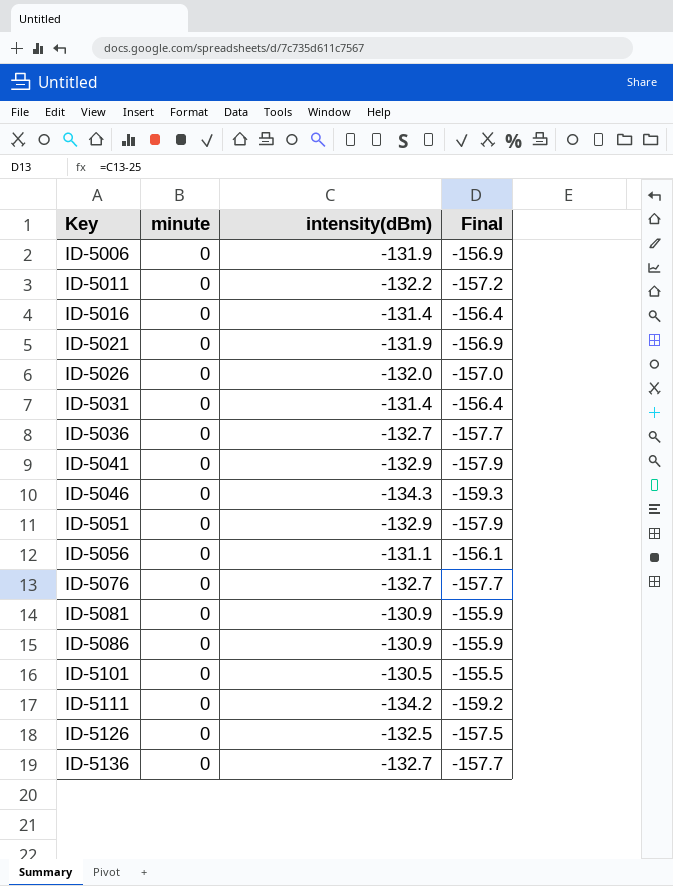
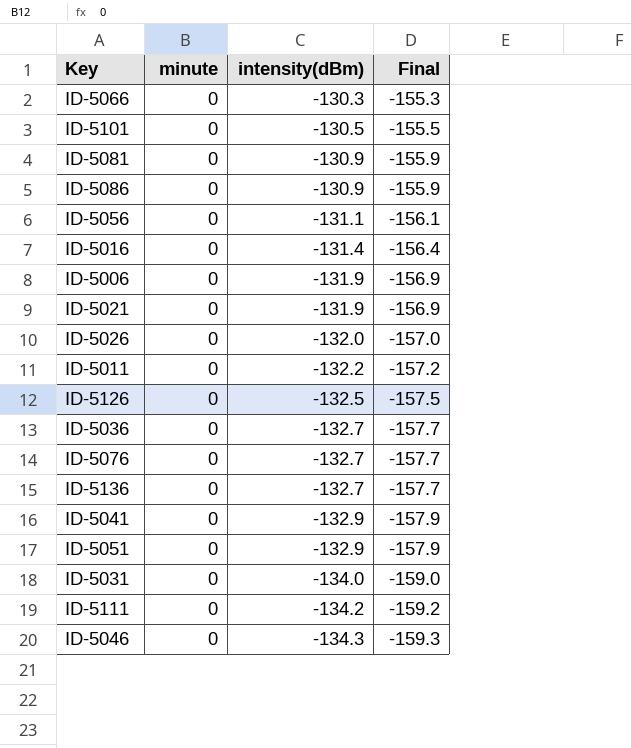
row order: Key ascending -> intensity(dBm) descending
row ID-5066: none -> 0 | -130.3 | -155.3
ID-5031 | intensity(dBm): -131.4 -> -134.0
ID-5031 | Final: -156.4 -> -159.0

